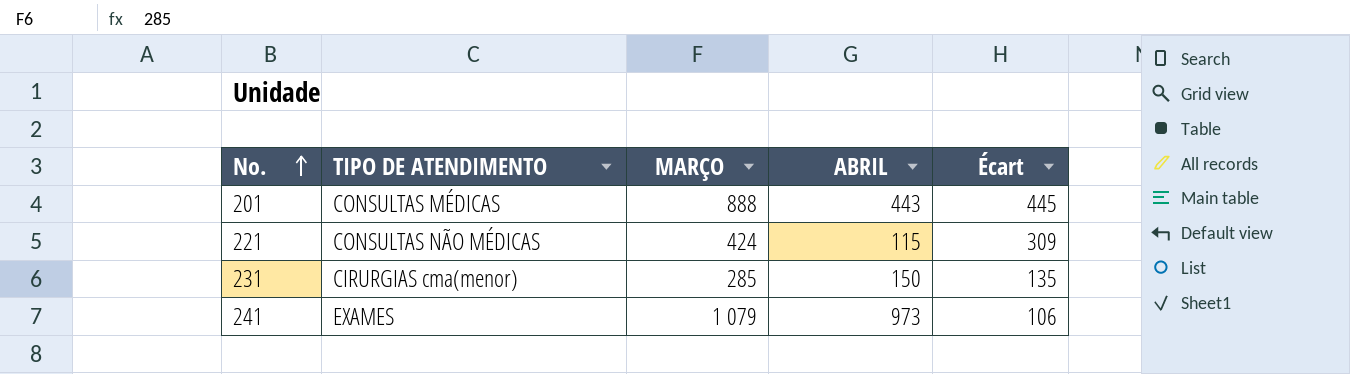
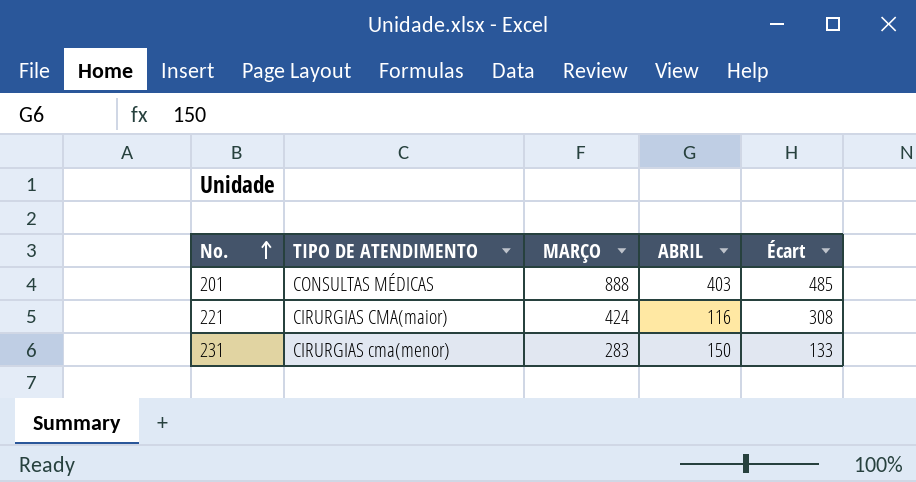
row 241: EXAMES | 1 079 | 973 | 106 -> none
201 | ABRIL: 443 -> 403
201 | Écart: 445 -> 485
221 | TIPO DE ATENDIMENTO: CONSULTAS NÃO MÉDICAS -> CIRURGIAS CMA(maior)
221 | ABRIL: 115 -> 116
221 | Écart: 309 -> 308
231 | MARÇO: 285 -> 283
231 | Écart: 135 -> 133

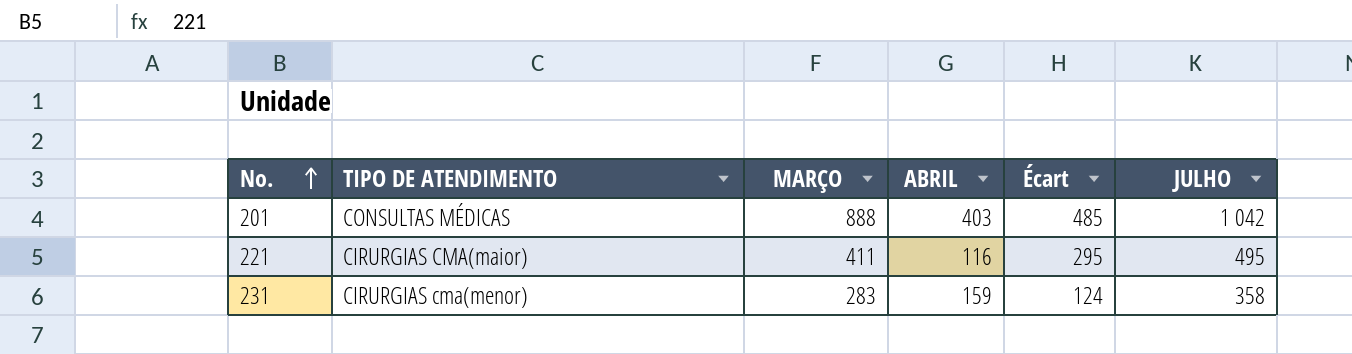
column JULHO | position: none -> 6
221 | MARÇO: 424 -> 411
221 | Écart: 308 -> 295
231 | ABRIL: 150 -> 159
231 | Écart: 133 -> 124

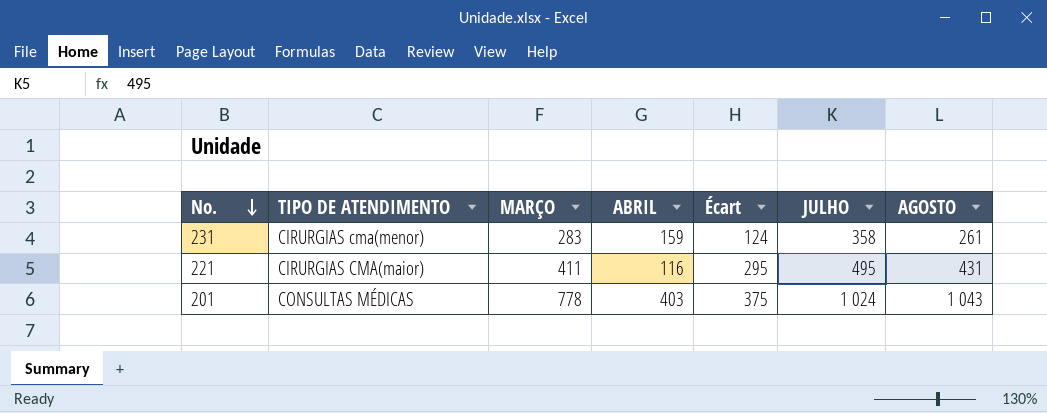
row order: No. ascending -> No. descending
column AGOSTO | position: none -> 7
201 | MARÇO: 888 -> 778
201 | Écart: 485 -> 375
201 | JULHO: 1 042 -> 1 024

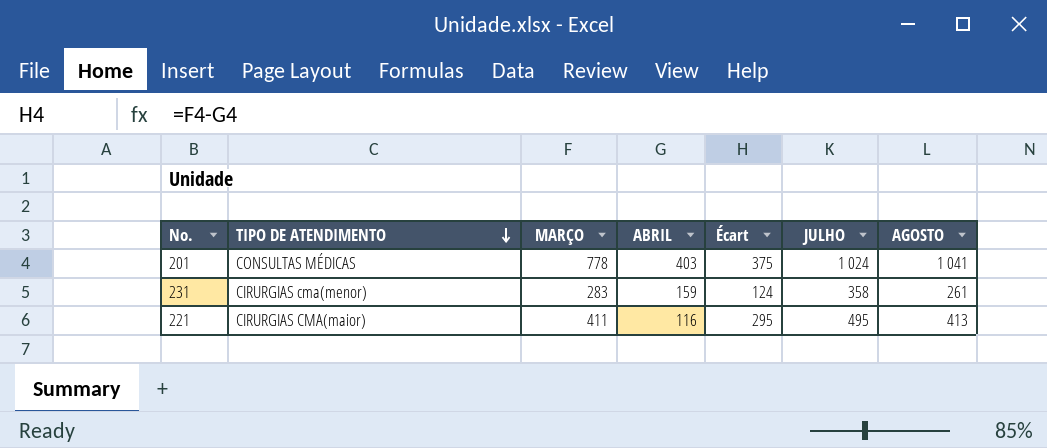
row order: No. descending -> TIPO DE ATENDIMENTO descending
201 | AGOSTO: 1 043 -> 1 041
221 | AGOSTO: 431 -> 413

